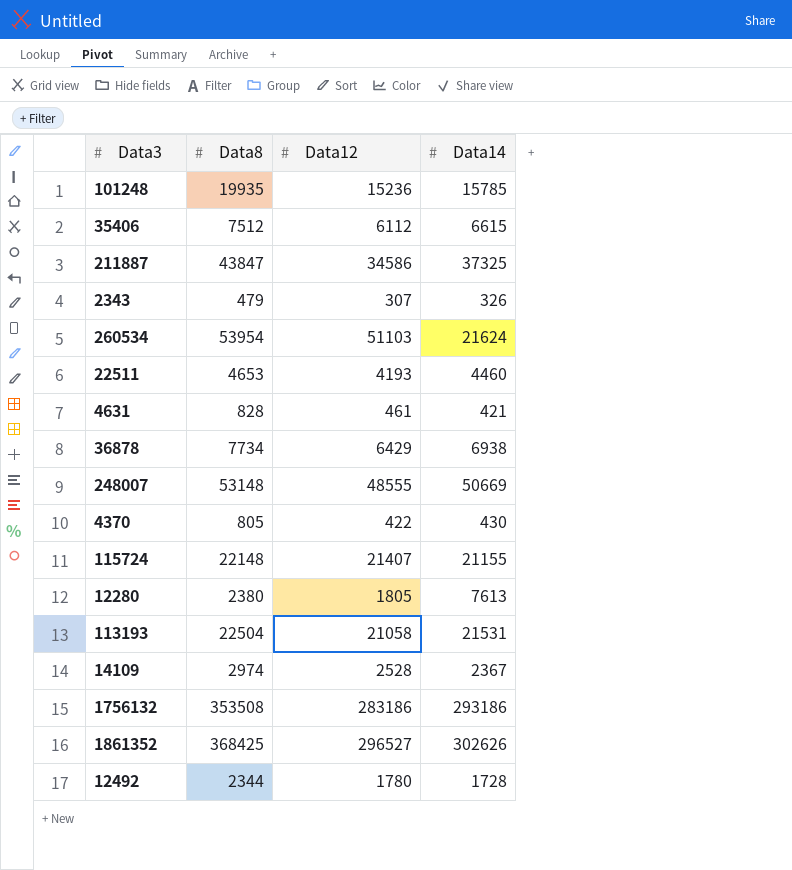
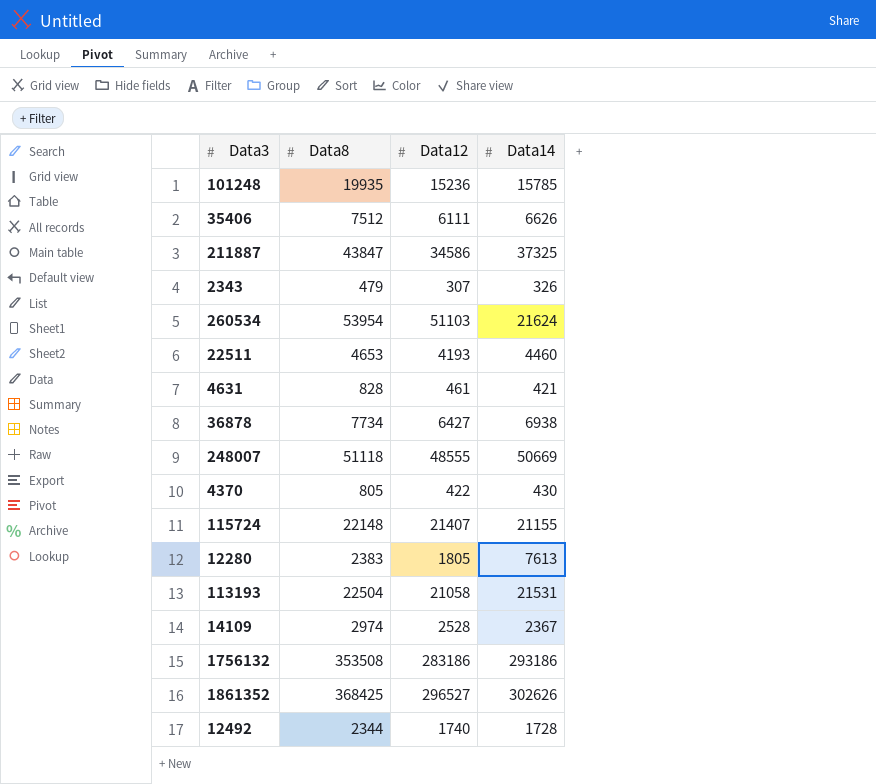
35406 | Data12: 6112 -> 6111
35406 | Data14: 6615 -> 6626
36878 | Data12: 6429 -> 6427
248007 | Data8: 53148 -> 51118
12280 | Data8: 2380 -> 2383
12492 | Data12: 1780 -> 1740

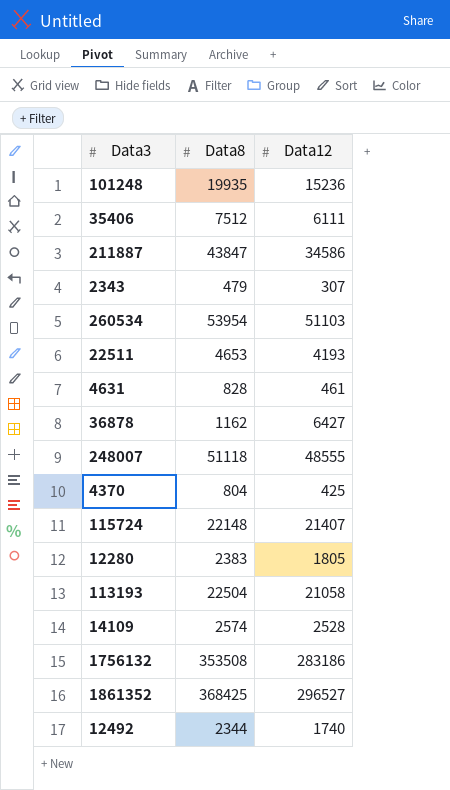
column Data14 | position: 4 -> none
36878 | Data8: 7734 -> 1162
4370 | Data8: 805 -> 804
4370 | Data12: 422 -> 425
14109 | Data8: 2974 -> 2574

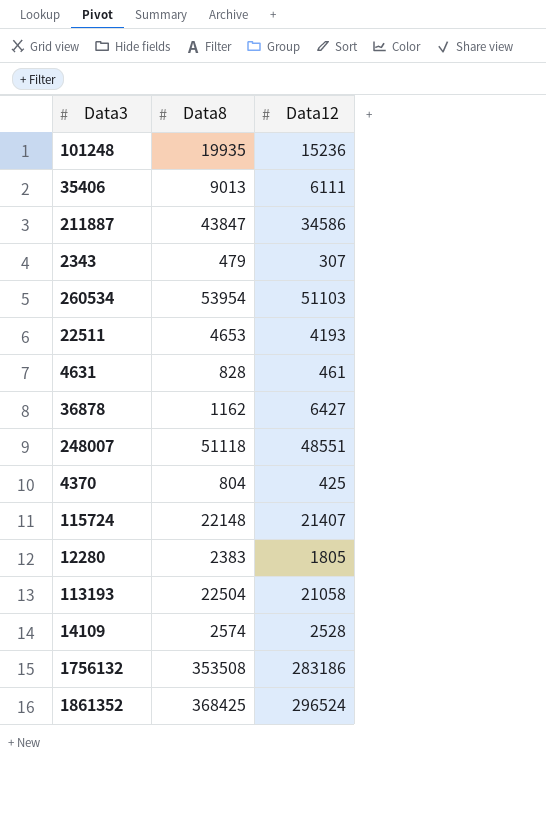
row 12492: 2344 | 1740 -> none
35406 | Data8: 7512 -> 9013
248007 | Data12: 48555 -> 48551
1861352 | Data12: 296527 -> 296524

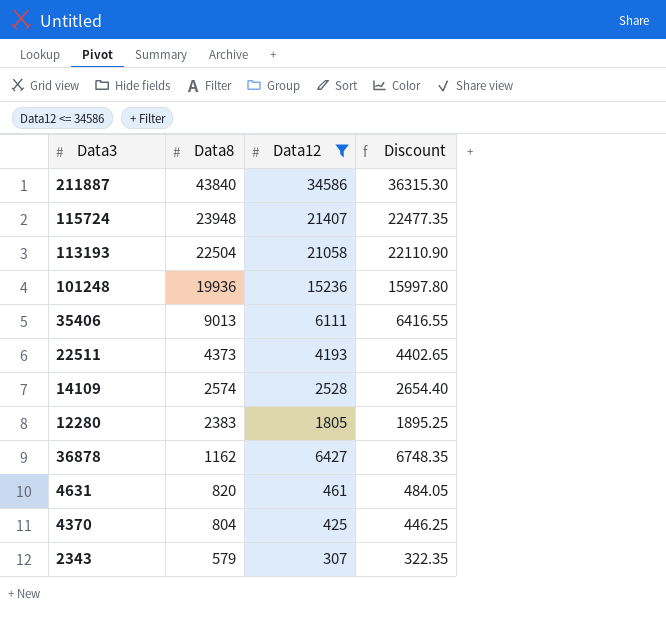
filter: none -> Data12 <= 34586
row order: none -> Data8 descending
column Discount | formula: none -> [Data12] * 1.05
211887 | Data8: 43847 -> 43840
115724 | Data8: 22148 -> 23948
101248 | Data8: 19935 -> 19936
22511 | Data8: 4653 -> 4373
4631 | Data8: 828 -> 820
2343 | Data8: 479 -> 579

